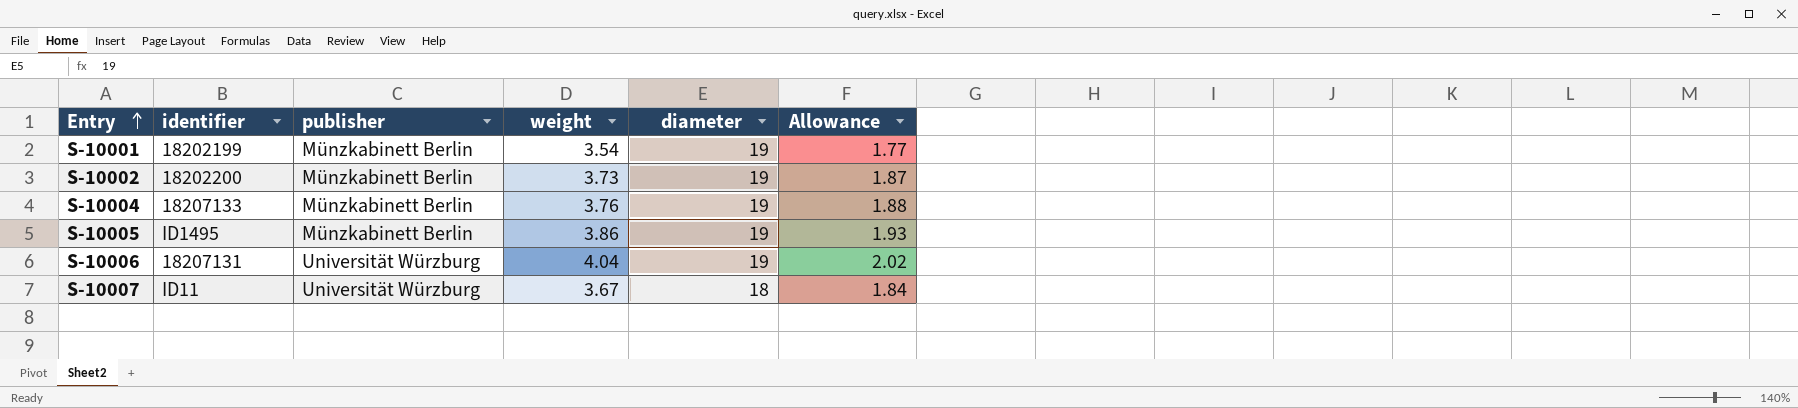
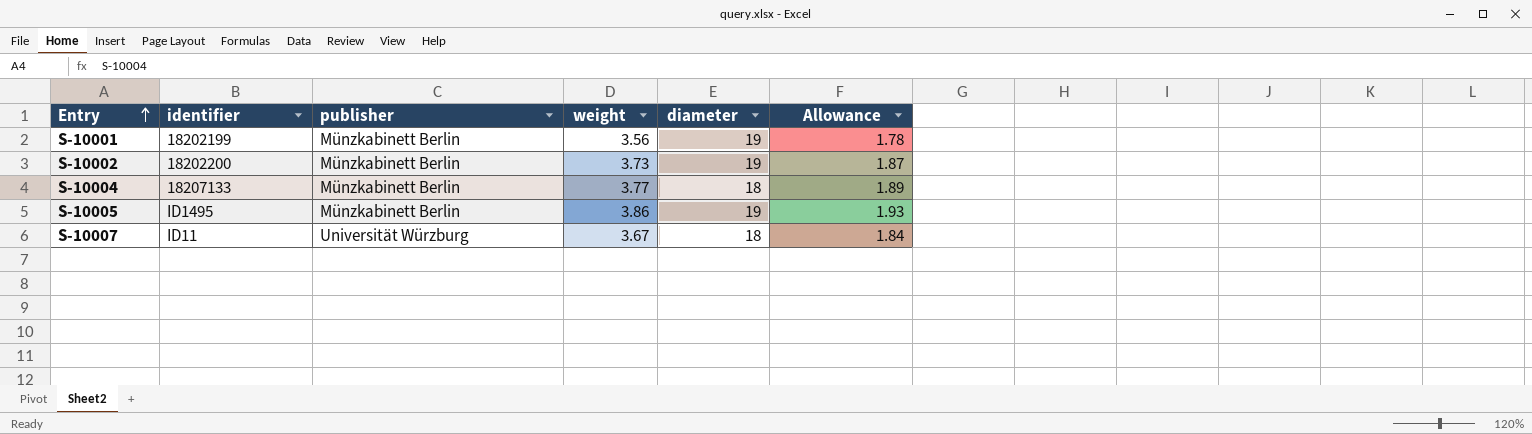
row S-10006: 18207131 | Universität Würzburg | 4.04 | 19 | 2.02 -> none
S-10001 | weight: 3.54 -> 3.56
S-10001 | Allowance: 1.77 -> 1.78
S-10004 | weight: 3.76 -> 3.77
S-10004 | diameter: 19 -> 18
S-10004 | Allowance: 1.88 -> 1.89

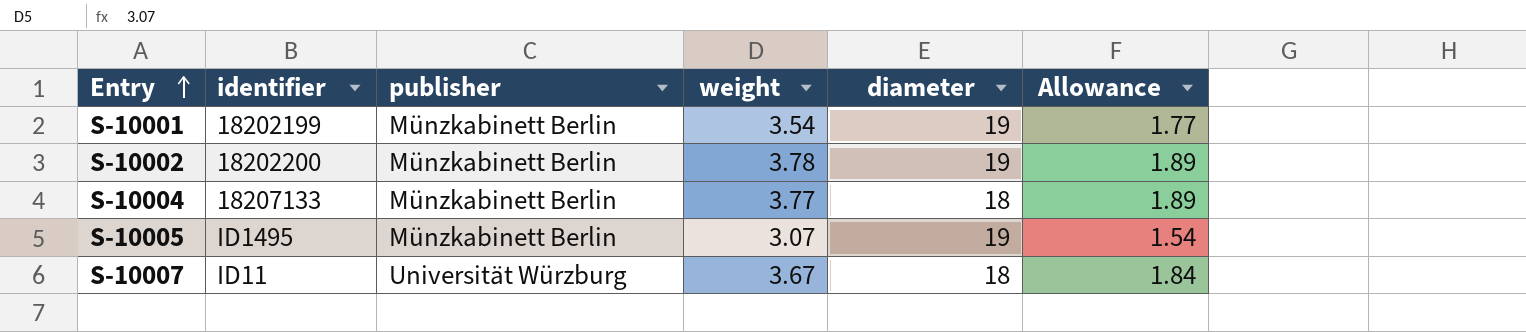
S-10001 | weight: 3.56 -> 3.54
S-10001 | Allowance: 1.78 -> 1.77
S-10002 | weight: 3.73 -> 3.78
S-10002 | Allowance: 1.87 -> 1.89
S-10005 | weight: 3.86 -> 3.07
S-10005 | Allowance: 1.93 -> 1.54

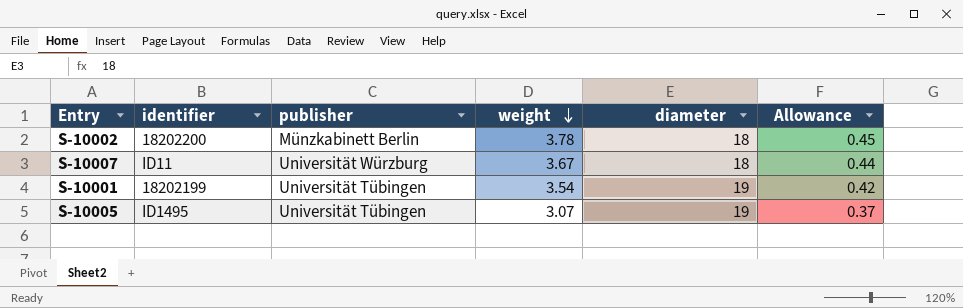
row order: Entry ascending -> weight descending
column Allowance | formula: [weight] * 0.5 -> [weight] * 0.12
row S-10004: 18207133 | Münzkabinett Berlin | 3.77 | 18 | 1.89 -> none
S-10002 | diameter: 19 -> 18
S-10001 | publisher: Münzkabinett Berlin -> Universität Tübingen
S-10005 | publisher: Münzkabinett Berlin -> Universität Tübingen

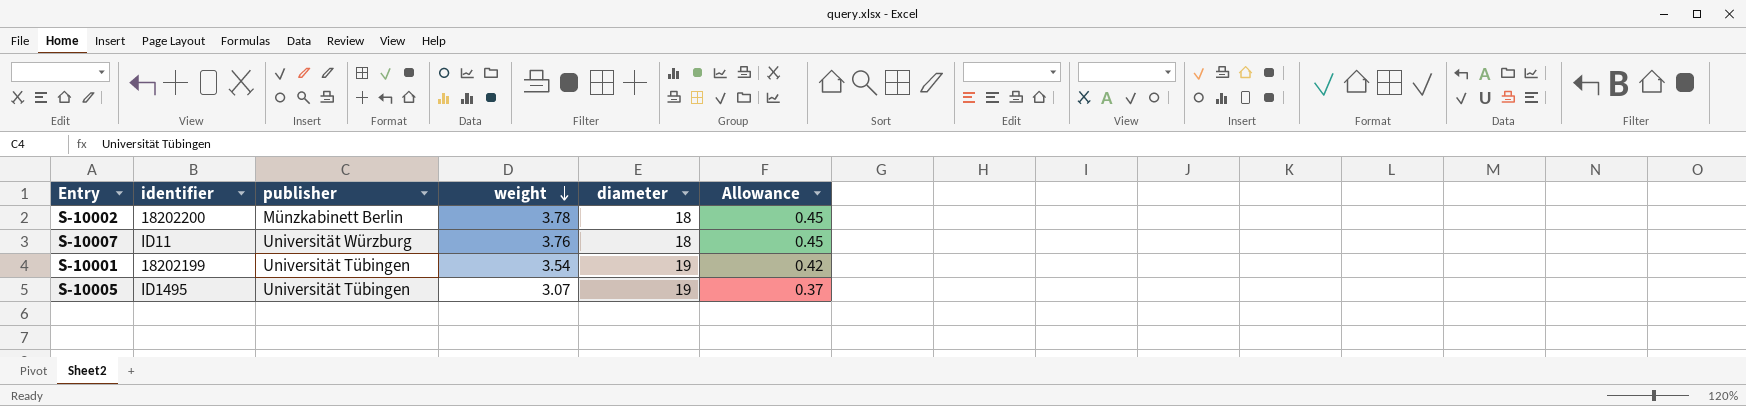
S-10007 | weight: 3.67 -> 3.76
S-10007 | Allowance: 0.44 -> 0.45

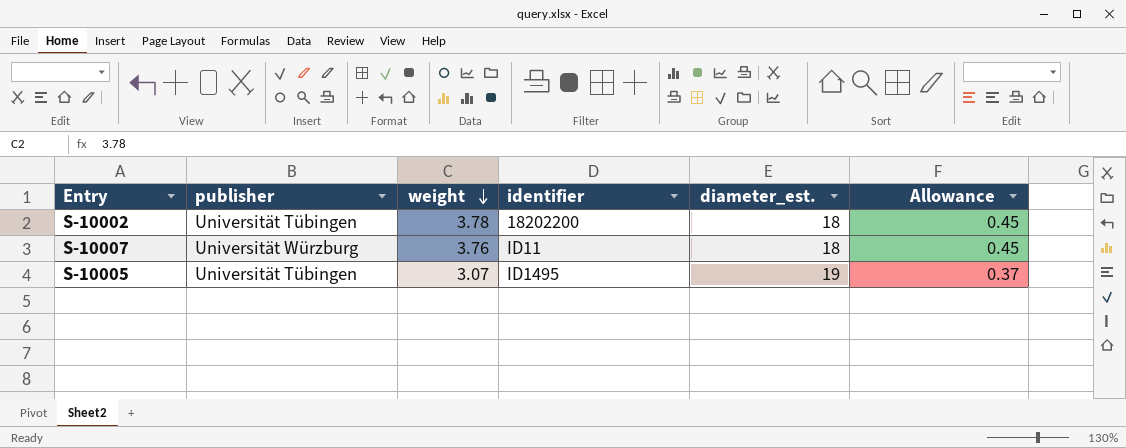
column identifier | position: 2 -> 4
column name: diameter -> diameter_est.
row S-10001: 18202199 | Universität Tübingen | 3.54 | 19 | 0.42 -> none
S-10002 | publisher: Münzkabinett Berlin -> Universität Tübingen

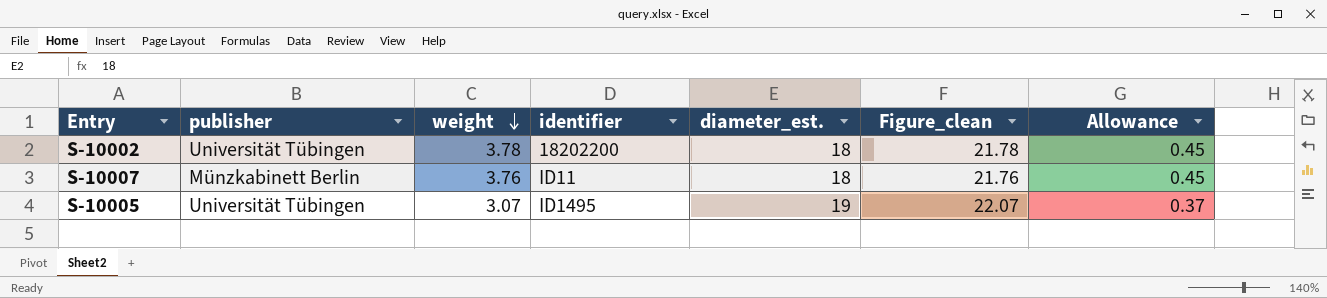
column Figure_clean | formula: none -> [weight] + [diameter_est.]
S-10007 | publisher: Universität Würzburg -> Münzkabinett Berlin

